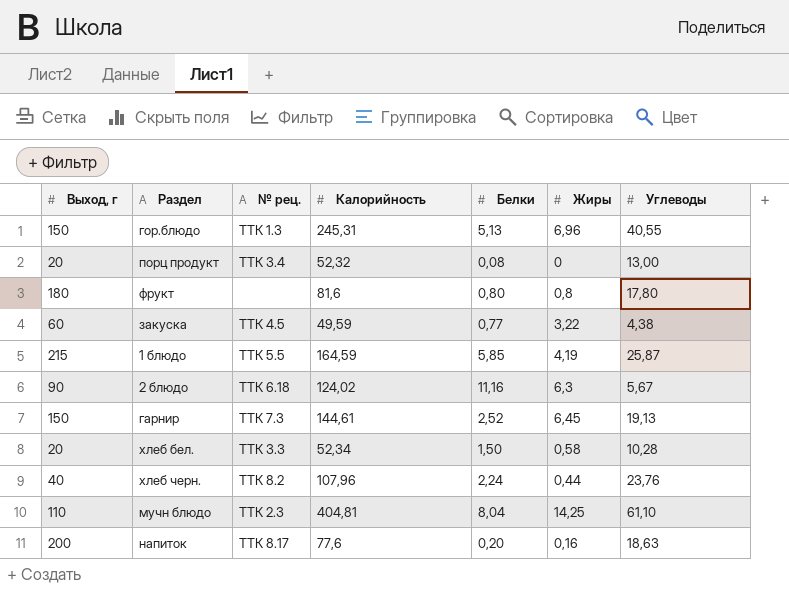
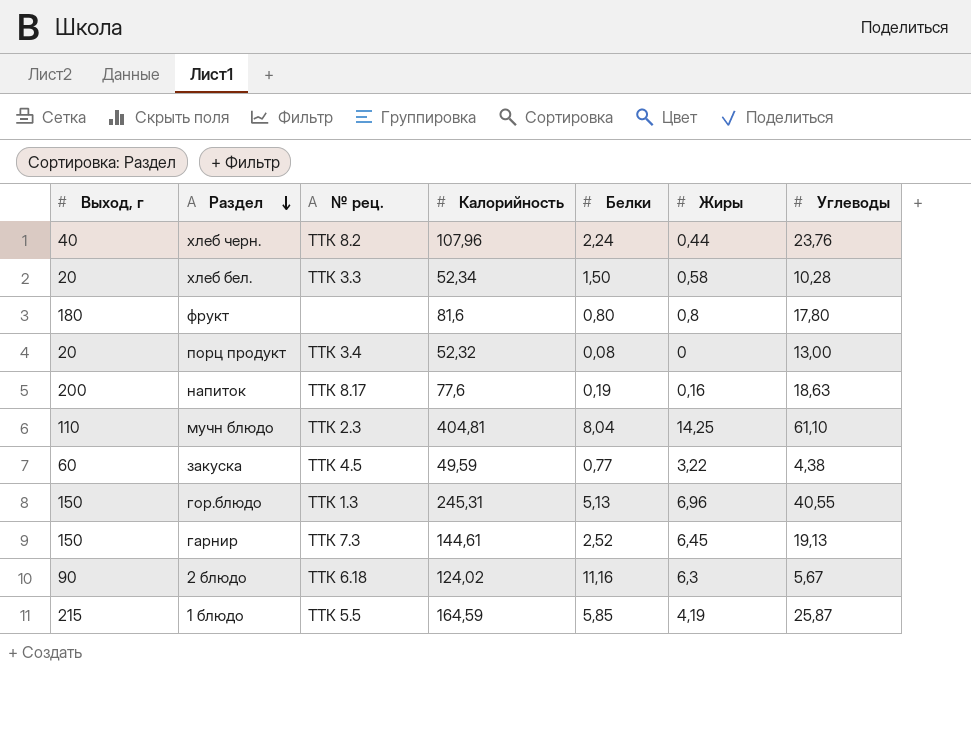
row order: none -> Раздел descending
напиток | Белки: 0,20 -> 0,19

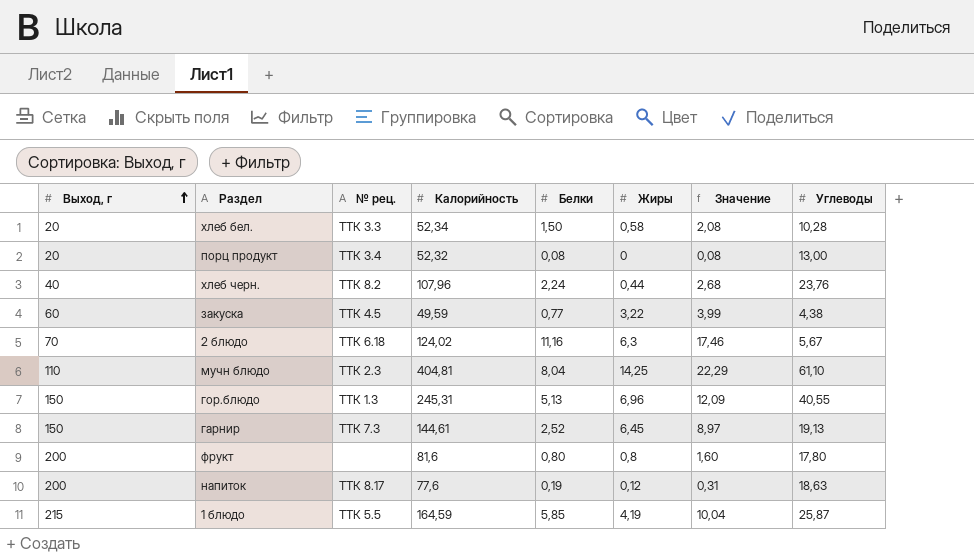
row order: Раздел descending -> Выход, г ascending
column Значение | formula: none -> [Белки] + [Жиры]
2 блюдо | Выход, г: 90 -> 70
фрукт | Выход, г: 180 -> 200
напиток | Жиры: 0,16 -> 0,12

